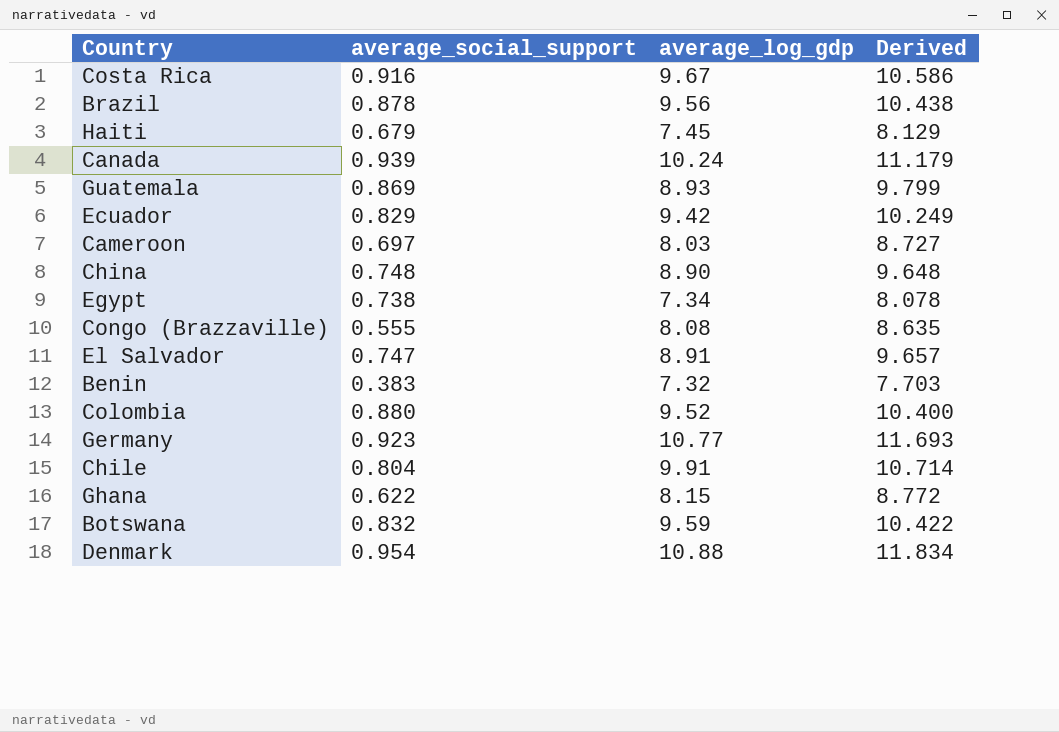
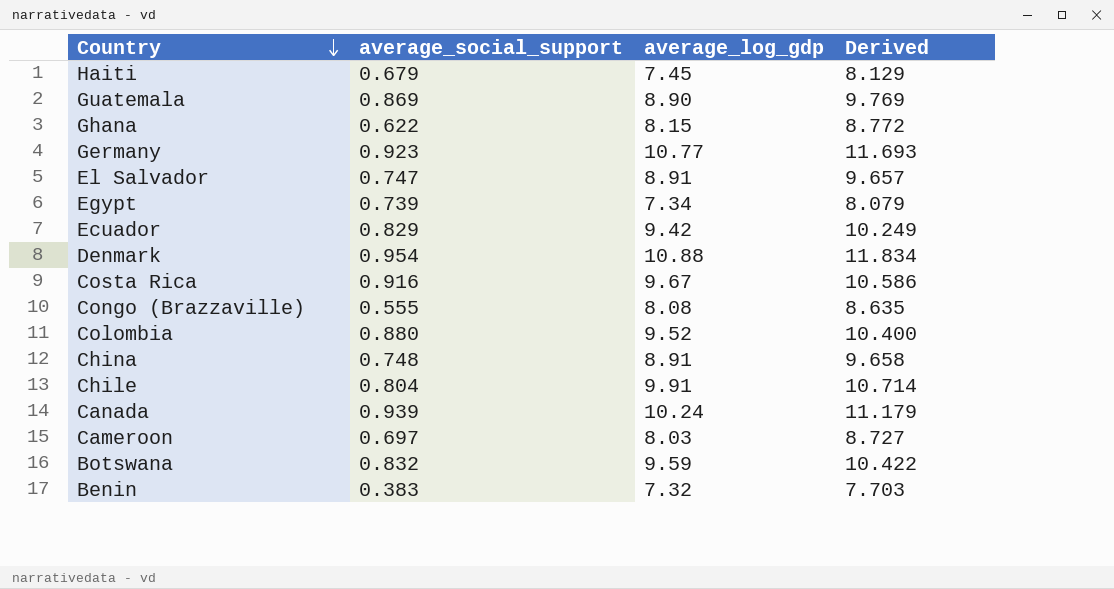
row order: none -> Country descending
row Brazil: 0.878 | 9.56 | 10.438 -> none
Guatemala | average_log_gdp: 8.93 -> 8.90
Guatemala | Derived: 9.799 -> 9.769
Egypt | average_social_support: 0.738 -> 0.739
Egypt | Derived: 8.078 -> 8.079
China | average_log_gdp: 8.90 -> 8.91
China | Derived: 9.648 -> 9.658

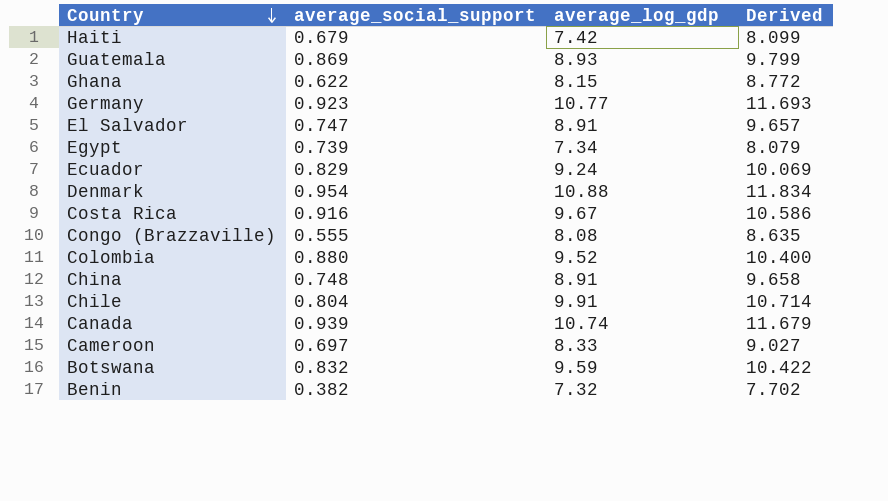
Haiti | average_log_gdp: 7.45 -> 7.42
Haiti | Derived: 8.129 -> 8.099
Guatemala | average_log_gdp: 8.90 -> 8.93
Guatemala | Derived: 9.769 -> 9.799
Ecuador | average_log_gdp: 9.42 -> 9.24
Ecuador | Derived: 10.249 -> 10.069
Canada | average_log_gdp: 10.24 -> 10.74
Canada | Derived: 11.179 -> 11.679
Cameroon | average_log_gdp: 8.03 -> 8.33
Cameroon | Derived: 8.727 -> 9.027
Benin | average_social_support: 0.383 -> 0.382
Benin | Derived: 7.703 -> 7.702

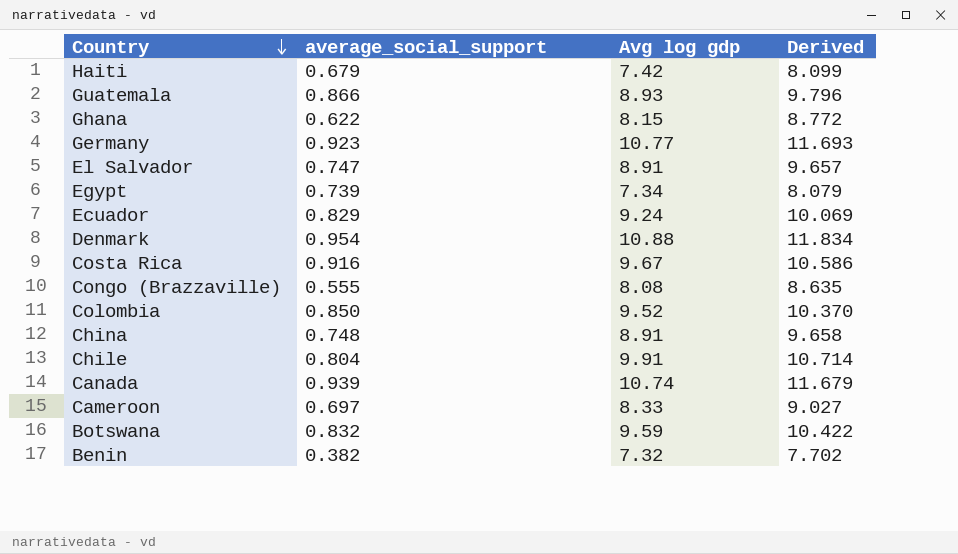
column name: average_log_gdp -> Avg log gdp
Guatemala | average_social_support: 0.869 -> 0.866
Guatemala | Derived: 9.799 -> 9.796
Colombia | average_social_support: 0.880 -> 0.850
Colombia | Derived: 10.400 -> 10.370

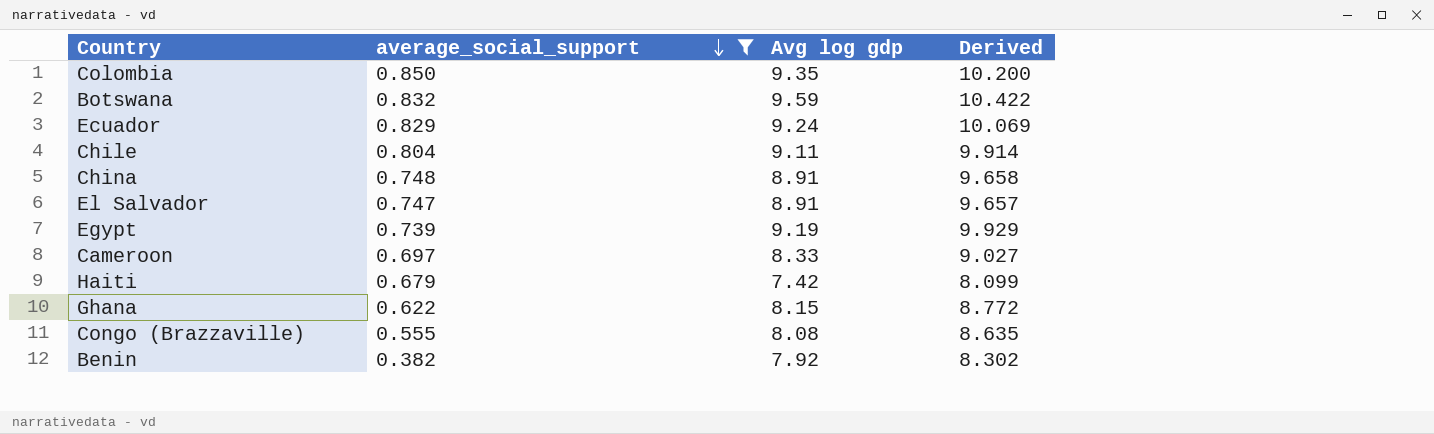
filter: none -> average_social_support <= 0.850
row order: Country descending -> average_social_support descending
Colombia | Avg log gdp: 9.52 -> 9.35
Colombia | Derived: 10.370 -> 10.200
Chile | Avg log gdp: 9.91 -> 9.11
Chile | Derived: 10.714 -> 9.914
Egypt | Avg log gdp: 7.34 -> 9.19
Egypt | Derived: 8.079 -> 9.929
Benin | Avg log gdp: 7.32 -> 7.92
Benin | Derived: 7.702 -> 8.302

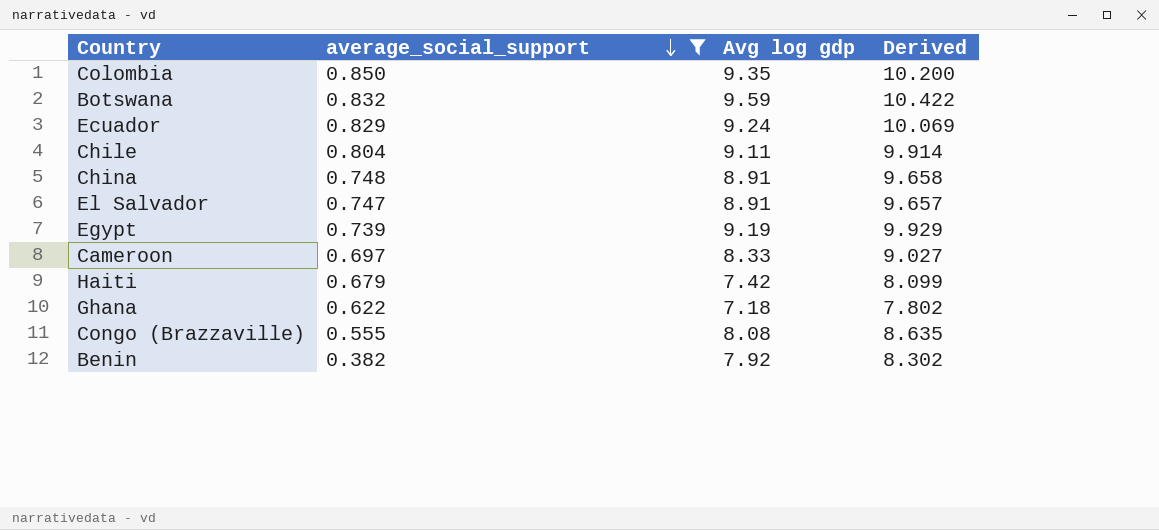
Ghana | Avg log gdp: 8.15 -> 7.18
Ghana | Derived: 8.772 -> 7.802

